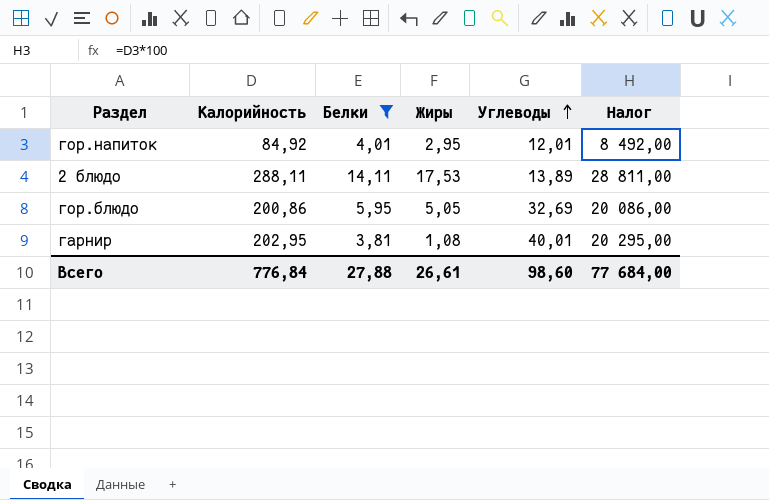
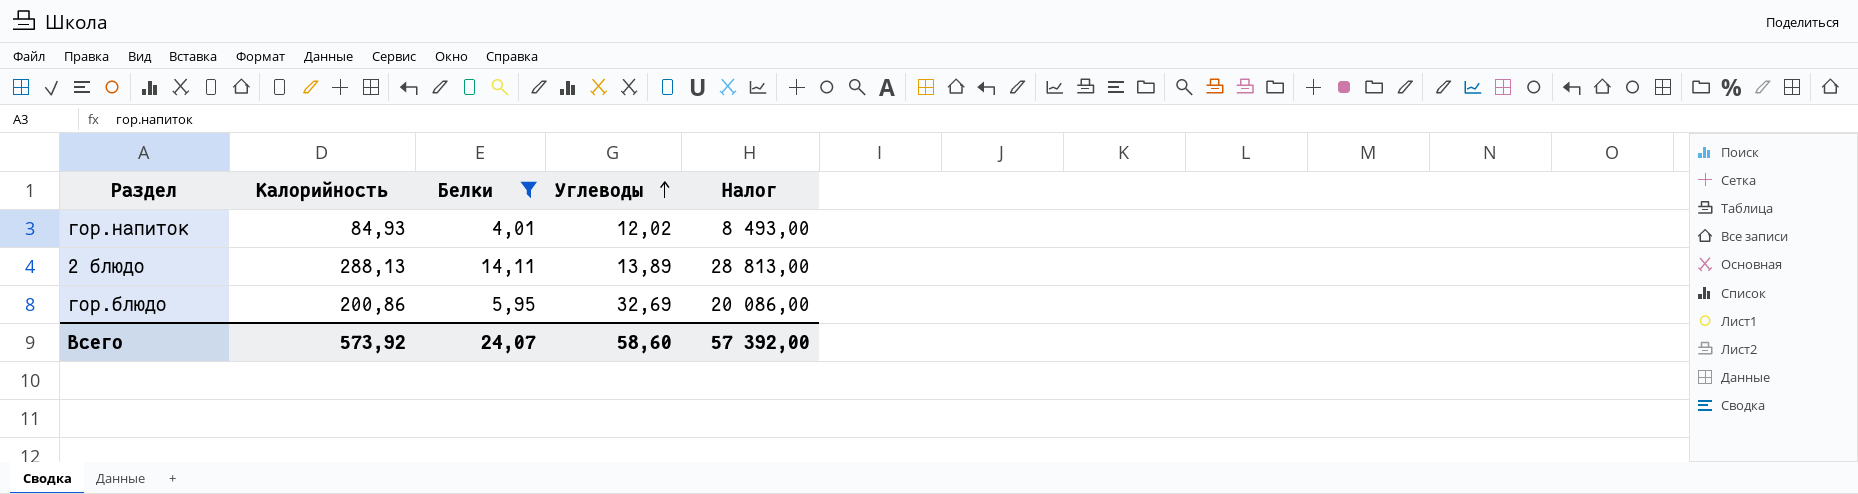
column Жиры | position: 4 -> none
row гарнир: 202,95 | 3,81 | 1,08 | 40,01 | 20 295,00 -> none
гор.напиток | Калорийность: 84,92 -> 84,93
гор.напиток | Углеводы: 12,01 -> 12,02
гор.напиток | Налог: 8 492,00 -> 8 493,00
2 блюдо | Калорийность: 288,11 -> 288,13
2 блюдо | Налог: 28 811,00 -> 28 813,00
Всего | Калорийность: 776,84 -> 573,92
Всего | Белки: 27,88 -> 24,07
Всего | Углеводы: 98,60 -> 58,60
Всего | Налог: 77 684,00 -> 57 392,00

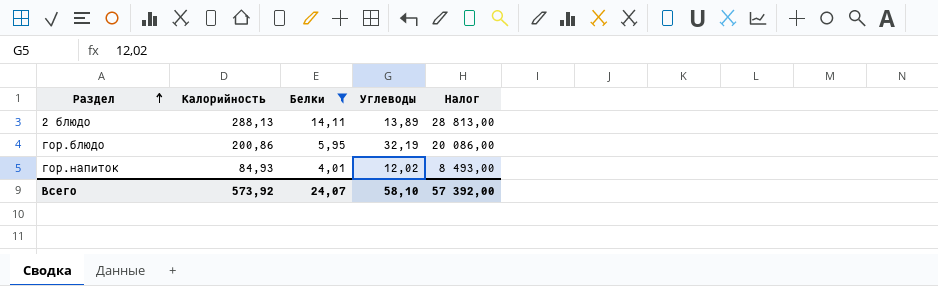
row order: Углеводы ascending -> Раздел ascending
гор.блюдо | Углеводы: 32,69 -> 32,19
Всего | Углеводы: 58,60 -> 58,10

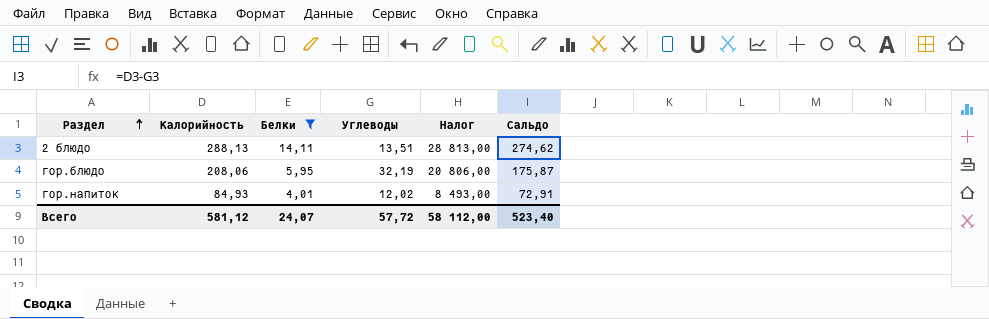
column Сальдо | formula: none -> [Калорийность] - [Углеводы]
2 блюдо | Углеводы: 13,89 -> 13,51
гор.блюдо | Калорийность: 200,86 -> 208,06
гор.блюдо | Налог: 20 086,00 -> 20 806,00
Всего | Калорийность: 573,92 -> 581,12
Всего | Углеводы: 58,10 -> 57,72
Всего | Налог: 57 392,00 -> 58 112,00

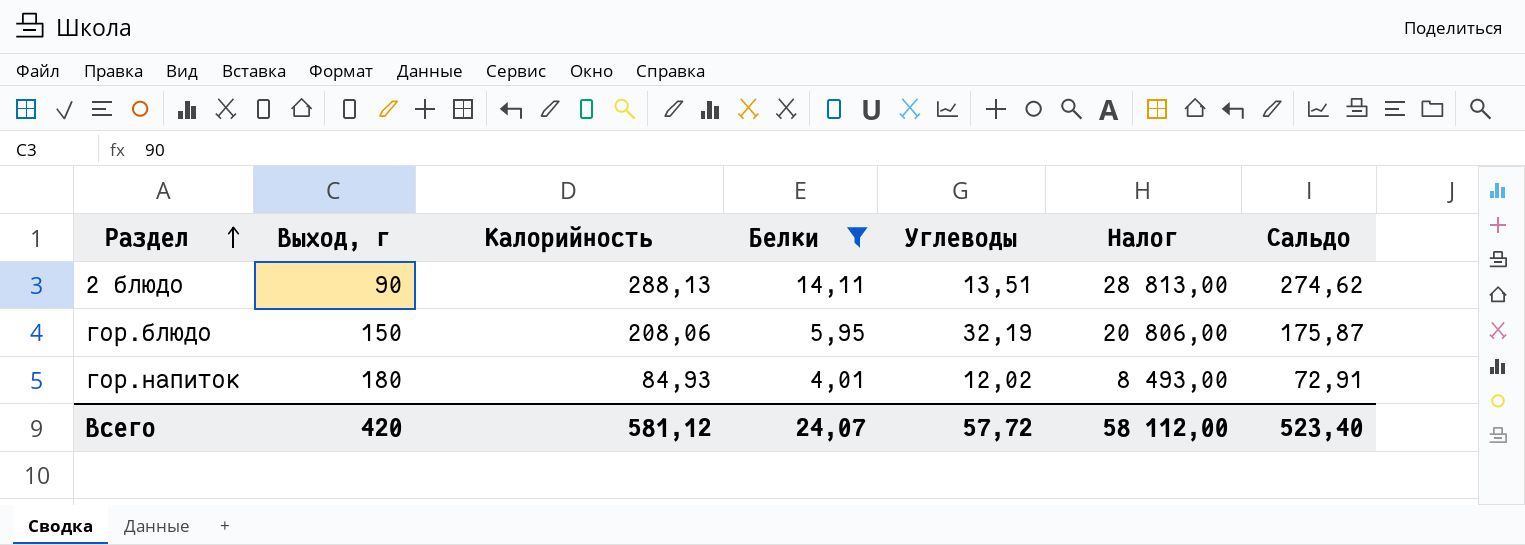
column Выход, г | position: none -> 2

